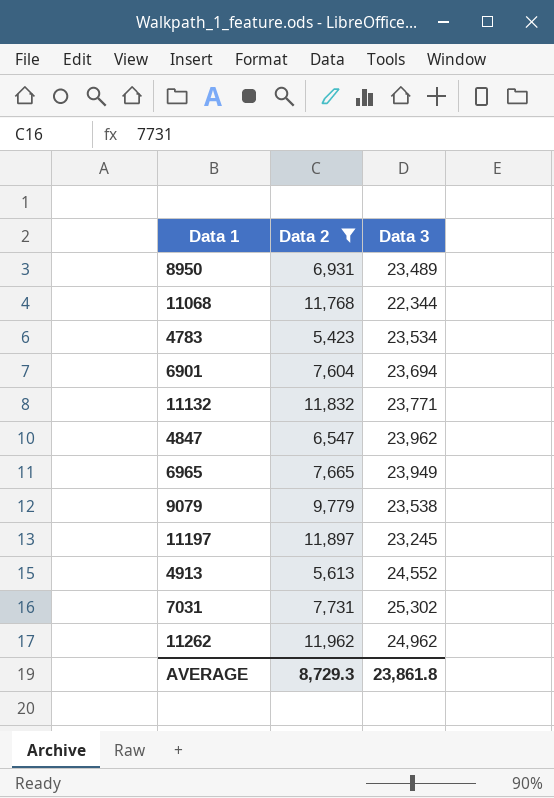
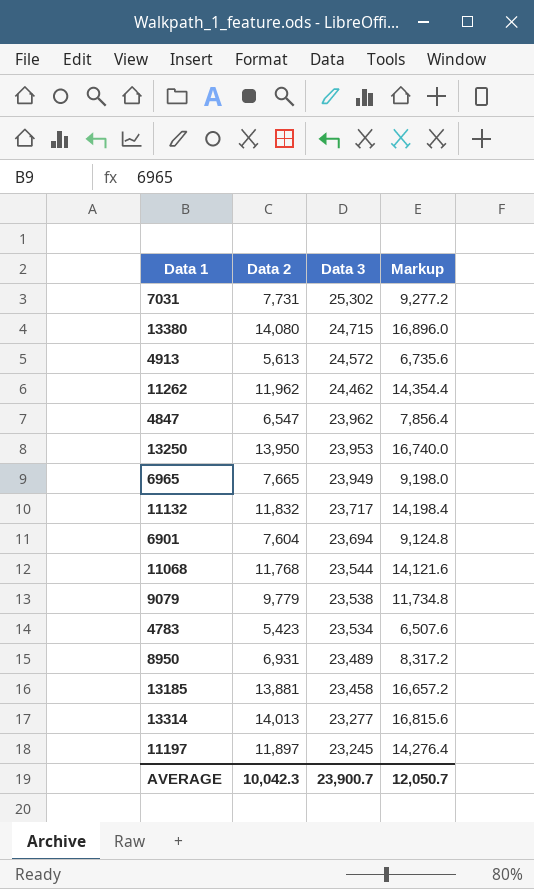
filter: Data 2 <= 11,962 -> none
row order: none -> Data 3 descending
column Markup | formula: none -> [Data 2] * 1.2
4913 | Data 3: 24,552 -> 24,572
11262 | Data 3: 24,962 -> 24,462
11132 | Data 3: 23,771 -> 23,717
11068 | Data 3: 22,344 -> 23,544
AVERAGE | Data 2: 8,729.3 -> 10,042.3
AVERAGE | Data 3: 23,861.8 -> 23,900.7

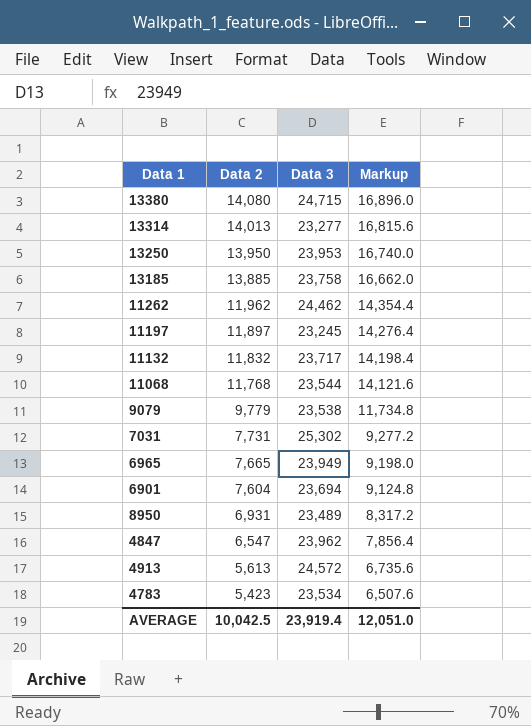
row order: Data 3 descending -> Data 2 descending
13185 | Data 2: 13,881 -> 13,885
13185 | Data 3: 23,458 -> 23,758
13185 | Markup: 16,657.2 -> 16,662.0
AVERAGE | Data 2: 10,042.3 -> 10,042.5
AVERAGE | Data 3: 23,900.7 -> 23,919.4
AVERAGE | Markup: 12,050.7 -> 12,051.0

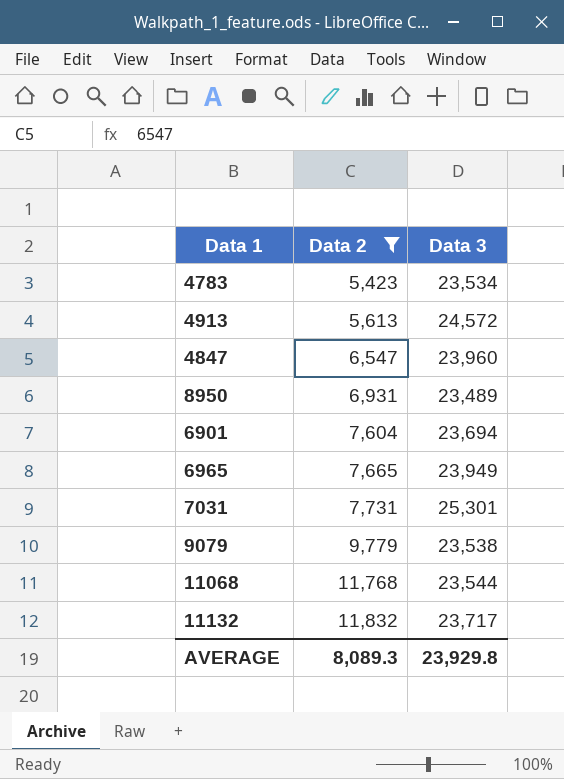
filter: none -> Data 2 <= 11,832
row order: Data 2 descending -> Data 2 ascending
column Markup | formula: [Data 2] * 1.2 -> none
4847 | Data 3: 23,962 -> 23,960
7031 | Data 3: 25,302 -> 25,301
AVERAGE | Data 2: 10,042.5 -> 8,089.3
AVERAGE | Data 3: 23,919.4 -> 23,929.8

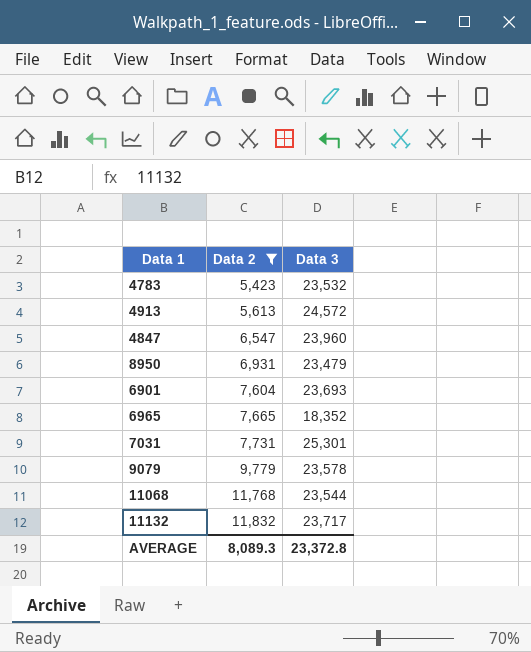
4783 | Data 3: 23,534 -> 23,532
8950 | Data 3: 23,489 -> 23,479
6901 | Data 3: 23,694 -> 23,693
6965 | Data 3: 23,949 -> 18,352
9079 | Data 3: 23,538 -> 23,578
AVERAGE | Data 3: 23,929.8 -> 23,372.8

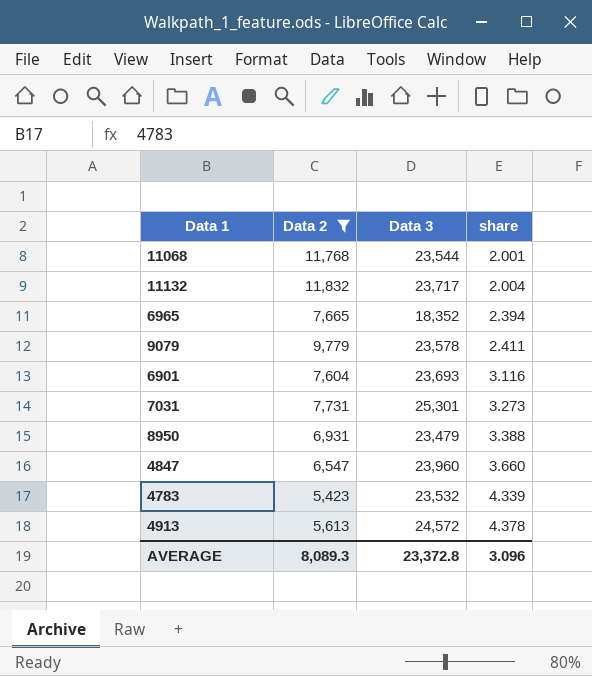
row order: Data 2 ascending -> share ascending
column share | formula: none -> [Data 3] / [Data 2]

